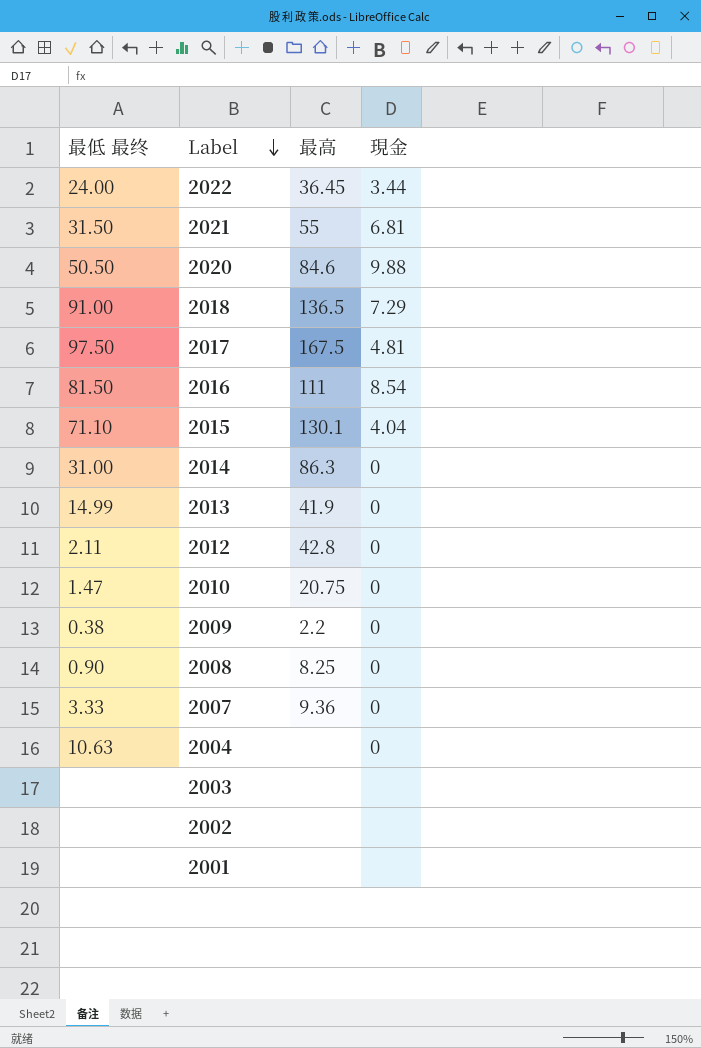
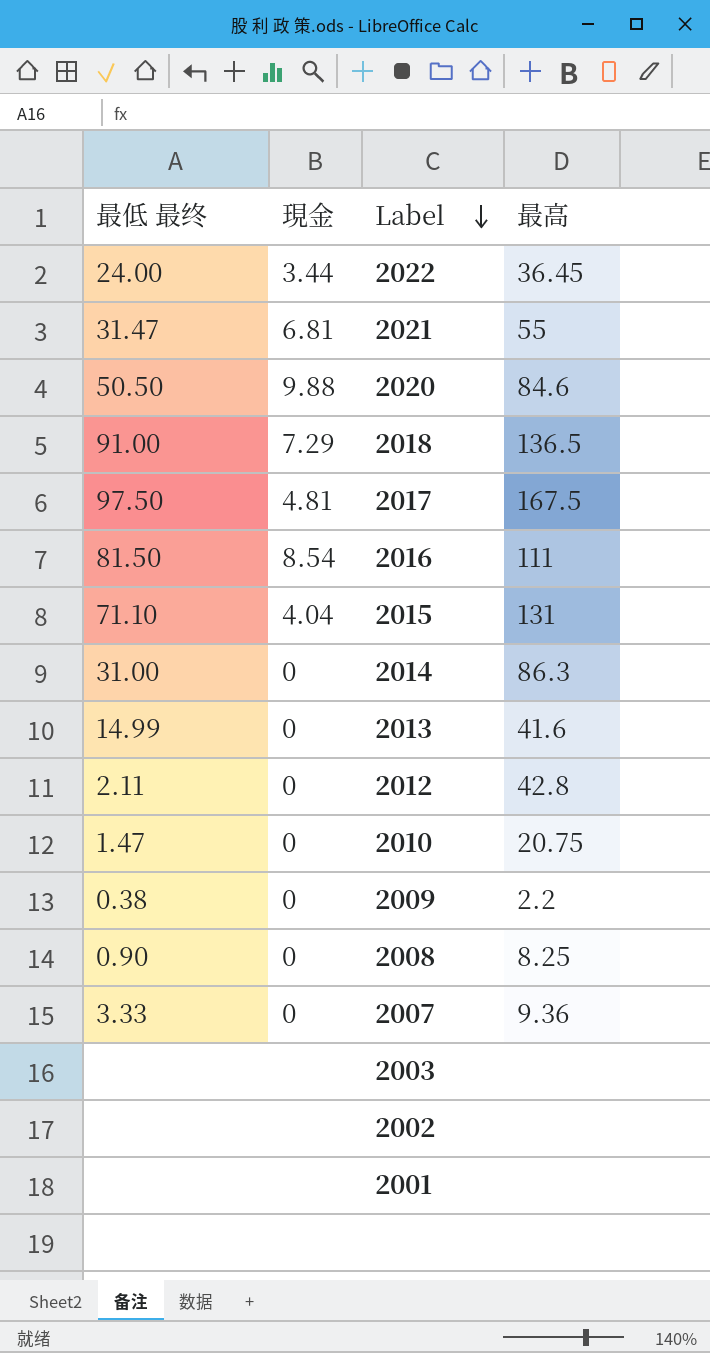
column 現金 | position: 4 -> 2
row 2004: 10.63 | none | 0 -> none
2021 | 最低 最终: 31.50 -> 31.47
2015 | 最高: 130.1 -> 131
2013 | 最高: 41.9 -> 41.6

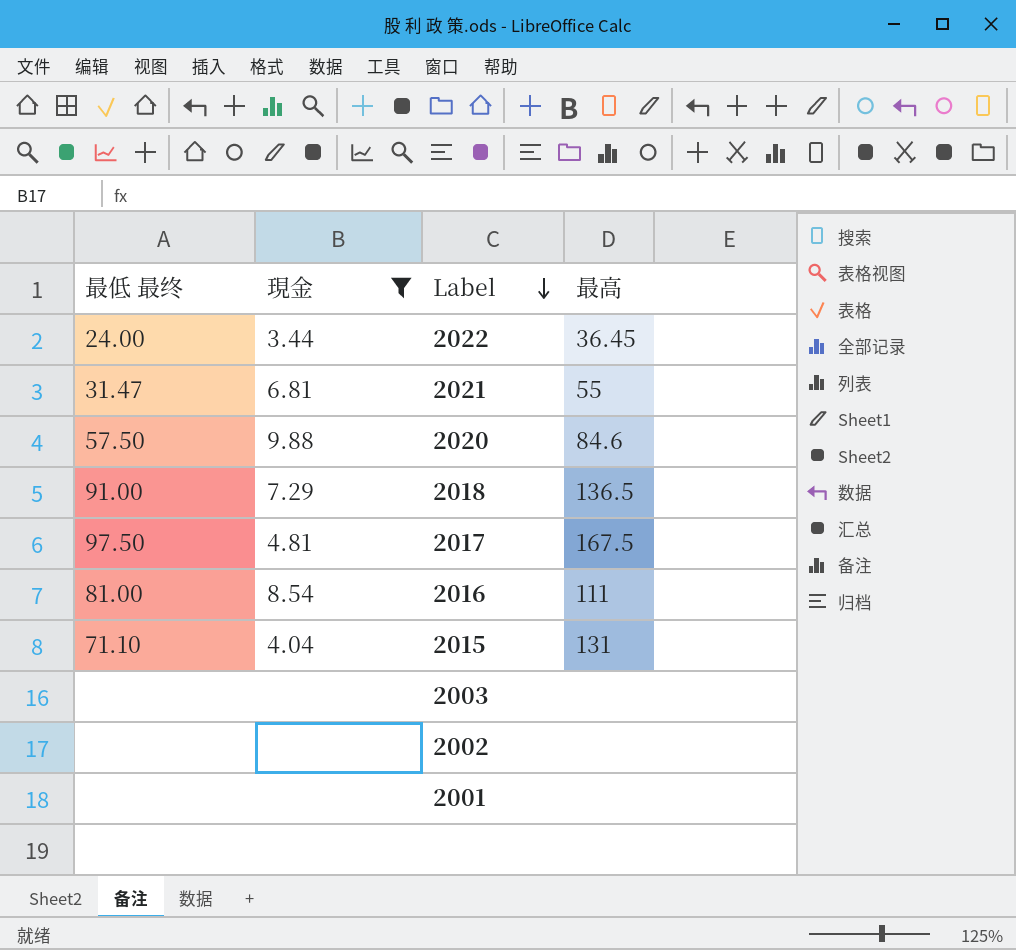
filter: none -> 現金 != 0
2020 | 最低 最终: 50.50 -> 57.50
2016 | 最低 最终: 81.50 -> 81.00

